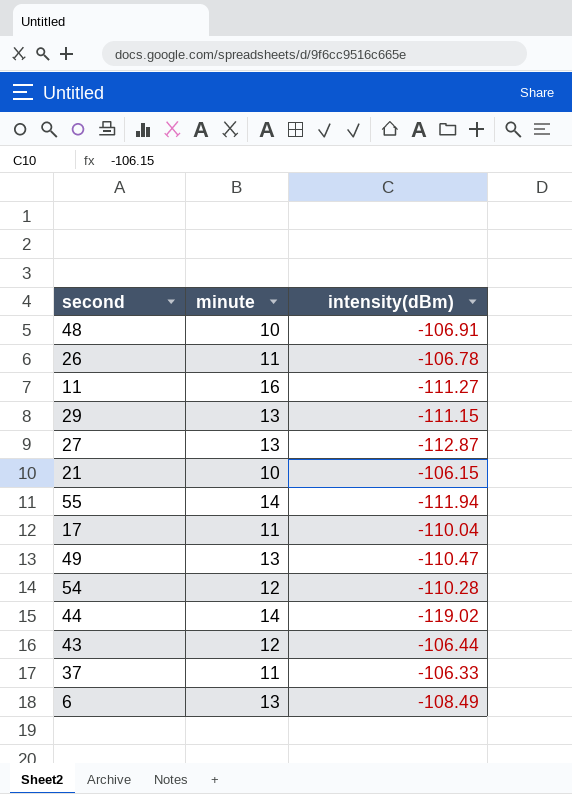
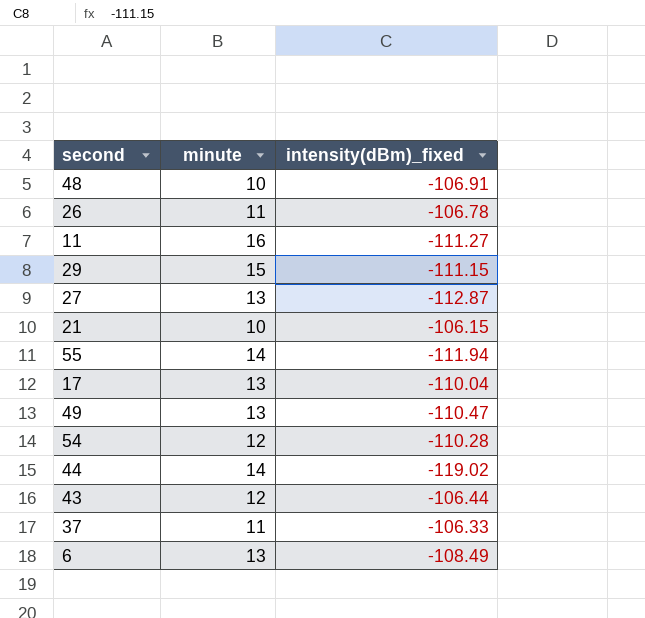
column name: intensity(dBm) -> intensity(dBm)_fixed
29 | minute: 13 -> 15
17 | minute: 11 -> 13

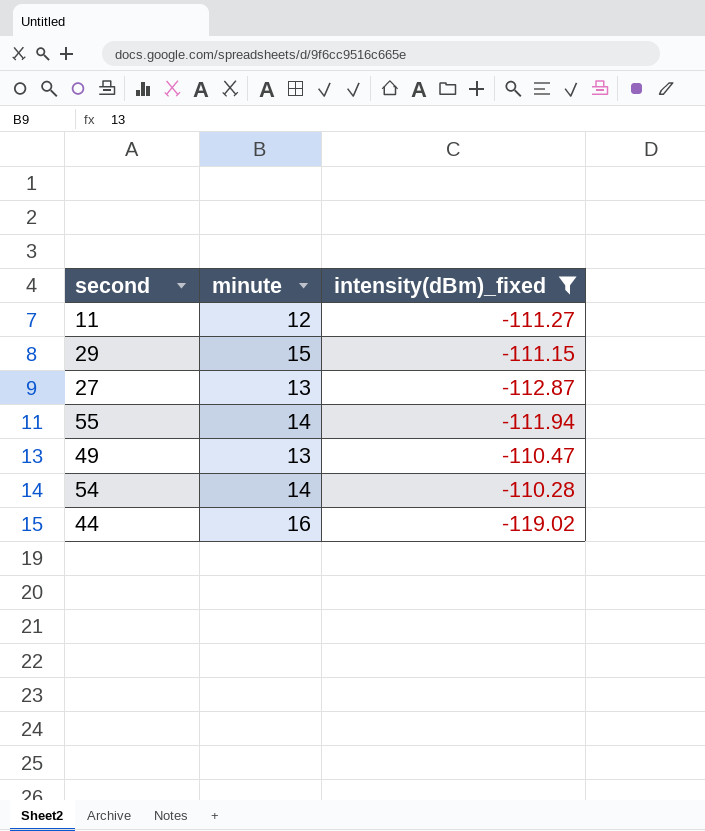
filter: none -> intensity(dBm)_fixed <= -110.28
11 | minute: 16 -> 12
54 | minute: 12 -> 14
44 | minute: 14 -> 16

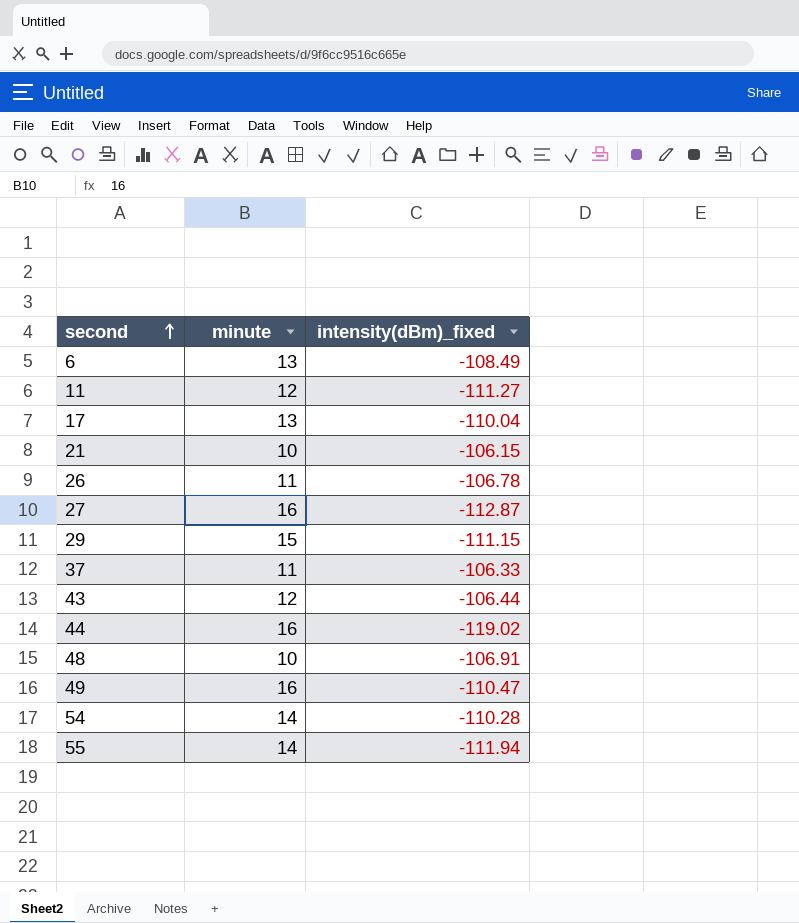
filter: intensity(dBm)_fixed <= -110.28 -> none
row order: none -> second ascending
27 | minute: 13 -> 16
49 | minute: 13 -> 16

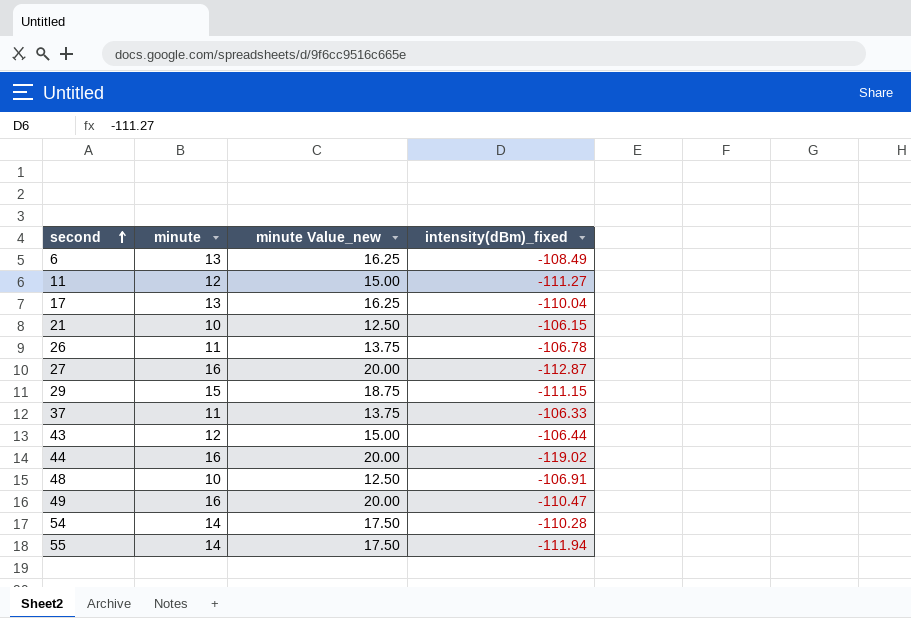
column minute Value_new | formula: none -> [minute] * 1.25

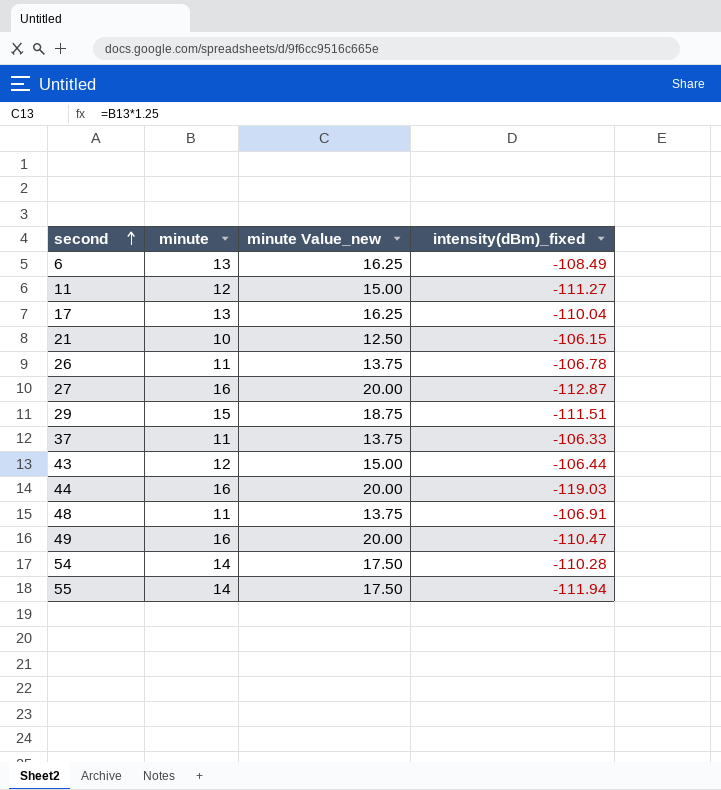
29 | intensity(dBm)_fixed: -111.15 -> -111.51
44 | intensity(dBm)_fixed: -119.02 -> -119.03
48 | minute: 10 -> 11
48 | minute Value_new: 12.50 -> 13.75

